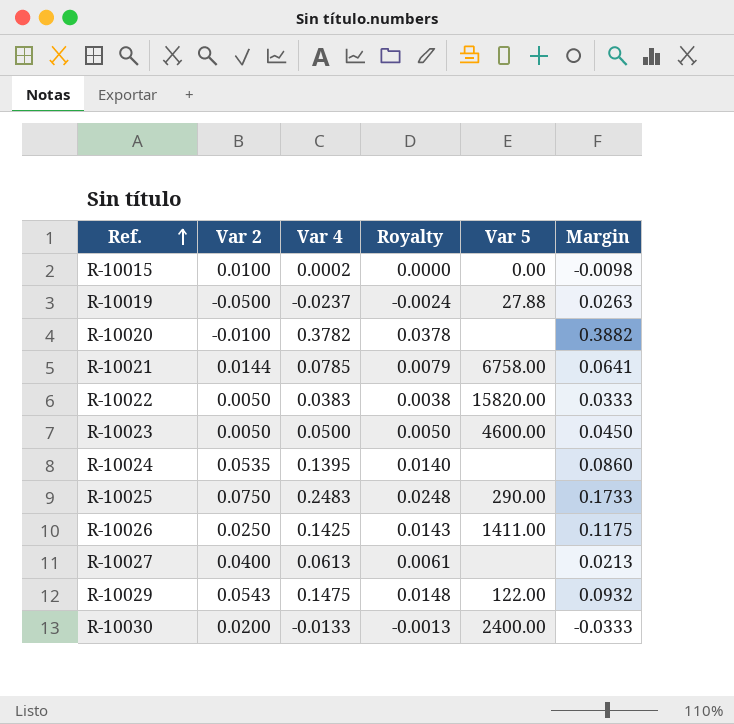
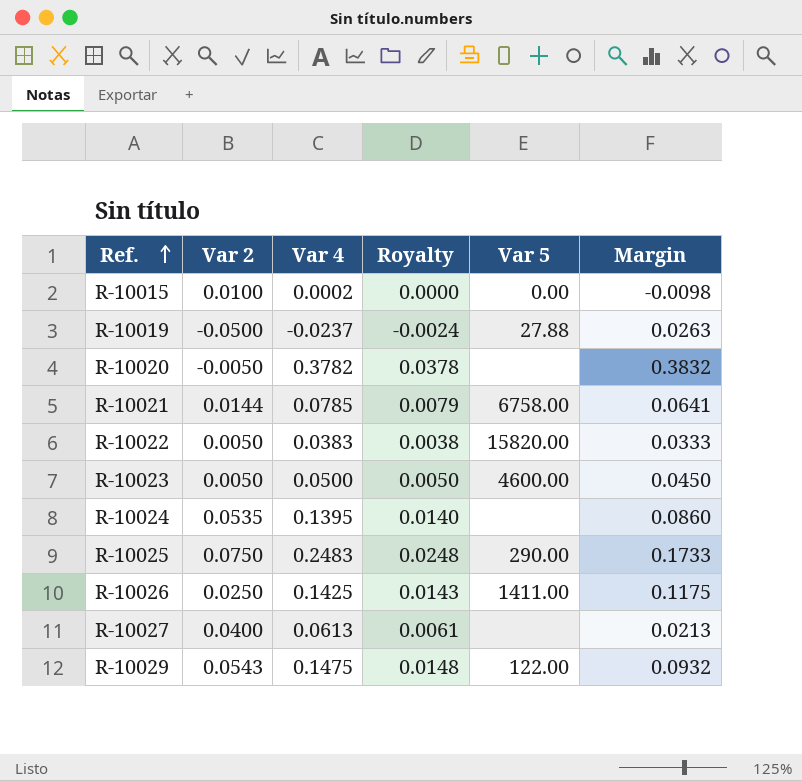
row R-10030: 0.0200 | -0.0133 | -0.0013 | 2400.00 | -0.0333 -> none
R-10020 | Var 2: -0.0100 -> -0.0050
R-10020 | Margin: 0.3882 -> 0.3832

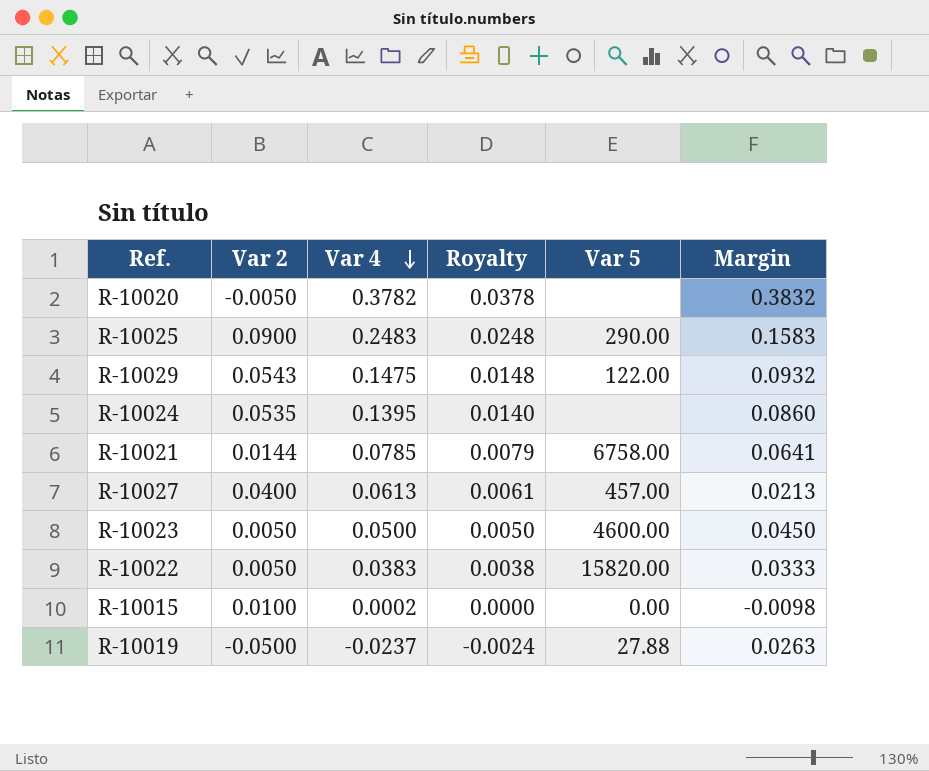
row order: Ref. ascending -> Var 4 descending
row R-10026: 0.0250 | 0.1425 | 0.0143 | 1411.00 | 0.1175 -> none
R-10025 | Var 2: 0.0750 -> 0.0900
R-10025 | Margin: 0.1733 -> 0.1583
R-10027 | Var 5: none -> 457.00

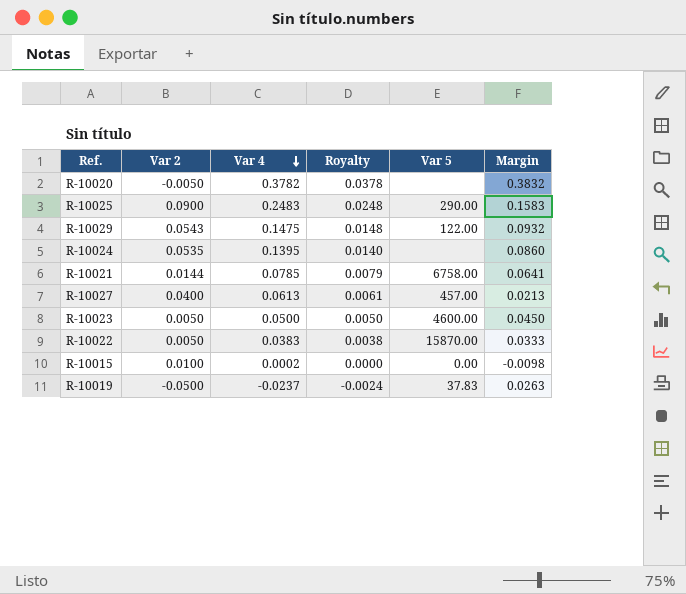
R-10022 | Var 5: 15820.00 -> 15870.00
R-10019 | Var 5: 27.88 -> 37.83

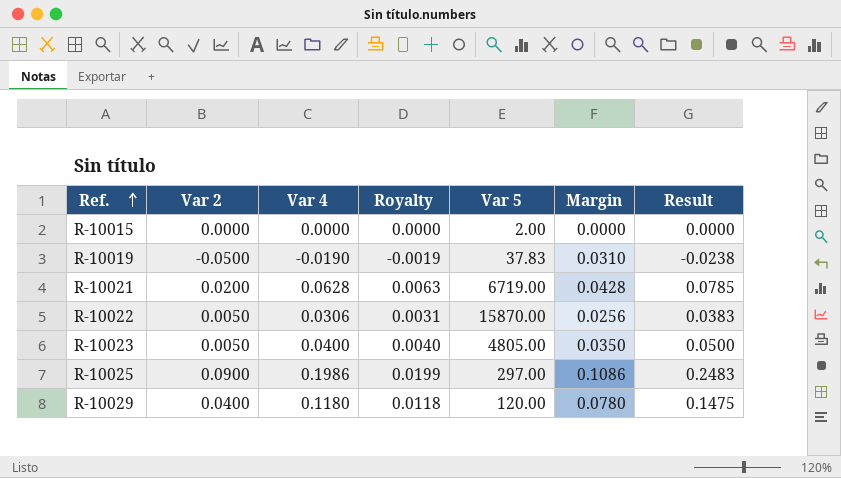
row order: Var 4 descending -> Ref. ascending
column Result | formula: none -> [Var 4] * 1.25
row R-10020: -0.0050 | 0.3782 | 0.0378 | none | 0.3832 -> none
row R-10024: 0.0535 | 0.1395 | 0.0140 | none | 0.0860 -> none
row R-10027: 0.0400 | 0.0613 | 0.0061 | 457.00 | 0.0213 -> none
R-10015 | Var 2: 0.0100 -> 0.0000
R-10015 | Var 4: 0.0002 -> 0.0000
R-10015 | Var 5: 0.00 -> 2.00
R-10015 | Margin: -0.0098 -> 0.0000
R-10019 | Var 4: -0.0237 -> -0.0190
R-10019 | Royalty: -0.0024 -> -0.0019
R-10019 | Margin: 0.0263 -> 0.0310
R-10021 | Var 2: 0.0144 -> 0.0200
R-10021 | Var 4: 0.0785 -> 0.0628
R-10021 | Royalty: 0.0079 -> 0.0063
R-10021 | Var 5: 6758.00 -> 6719.00
R-10021 | Margin: 0.0641 -> 0.0428
R-10022 | Var 4: 0.0383 -> 0.0306
R-10022 | Royalty: 0.0038 -> 0.0031
R-10022 | Margin: 0.0333 -> 0.0256
R-10023 | Var 4: 0.0500 -> 0.0400
R-10023 | Royalty: 0.0050 -> 0.0040
R-10023 | Var 5: 4600.00 -> 4805.00
R-10023 | Margin: 0.0450 -> 0.0350
R-10025 | Var 4: 0.2483 -> 0.1986
R-10025 | Royalty: 0.0248 -> 0.0199
R-10025 | Var 5: 290.00 -> 297.00
R-10025 | Margin: 0.1583 -> 0.1086
R-10029 | Var 2: 0.0543 -> 0.0400
R-10029 | Var 4: 0.1475 -> 0.1180
R-10029 | Royalty: 0.0148 -> 0.0118
R-10029 | Var 5: 122.00 -> 120.00
R-10029 | Margin: 0.0932 -> 0.0780

